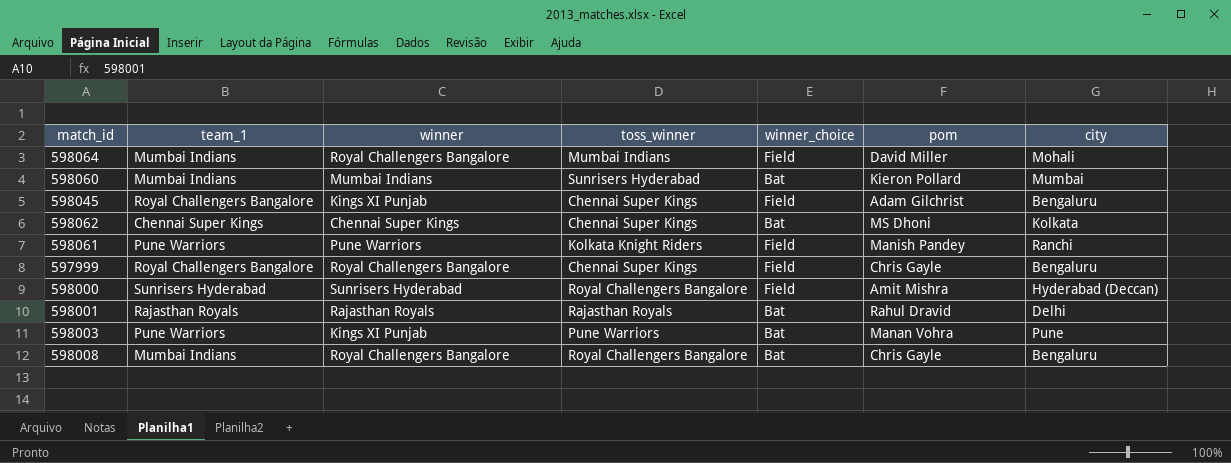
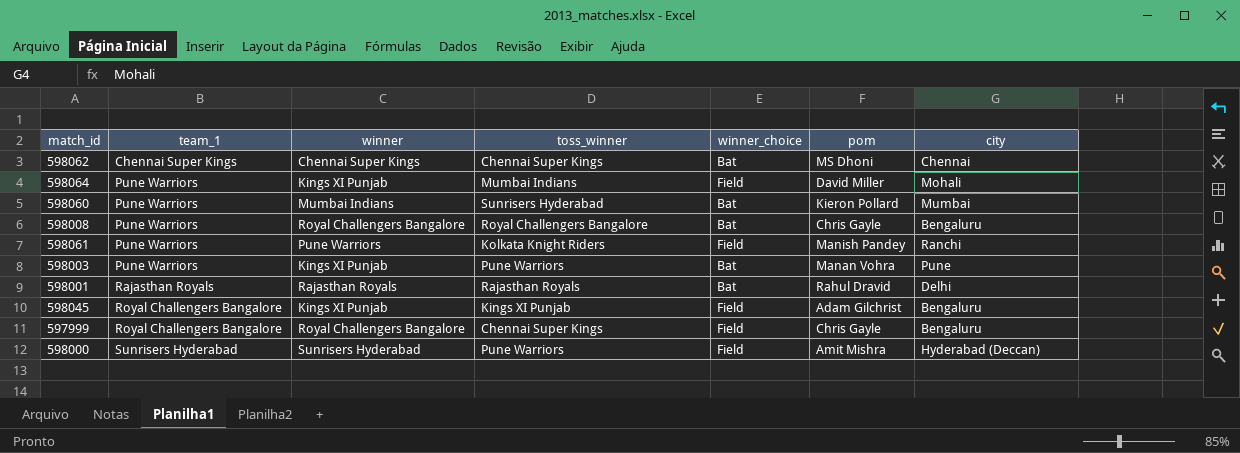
row order: none -> team_1 ascending
598062 | city: Kolkata -> Chennai
598064 | team_1: Mumbai Indians -> Pune Warriors
598064 | winner: Royal Challengers Bangalore -> Kings XI Punjab
598060 | team_1: Mumbai Indians -> Pune Warriors
598008 | team_1: Mumbai Indians -> Pune Warriors
598045 | toss_winner: Chennai Super Kings -> Kings XI Punjab
598000 | toss_winner: Royal Challengers Bangalore -> Pune Warriors

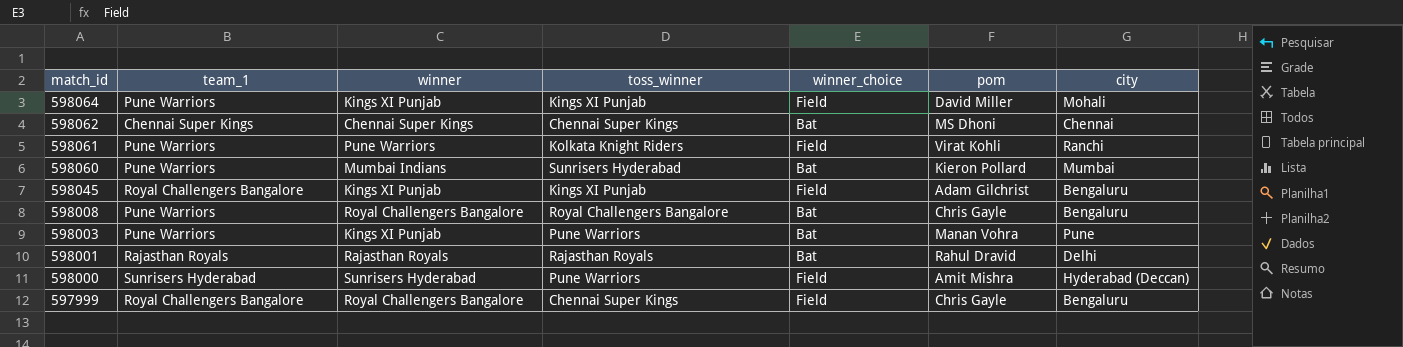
row order: team_1 ascending -> match_id descending
598064 | toss_winner: Mumbai Indians -> Kings XI Punjab
598061 | pom: Manish Pandey -> Virat Kohli

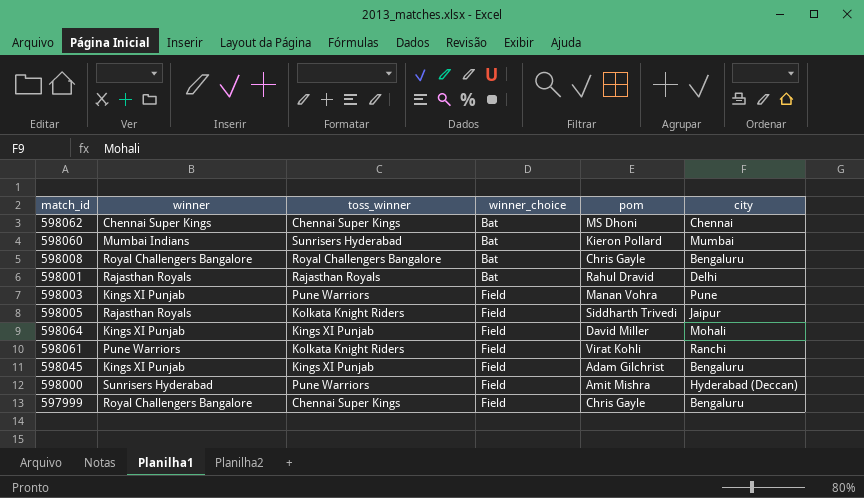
row order: match_id descending -> winner_choice ascending
column team_1 | position: 2 -> none
598003 | winner_choice: Bat -> Field
row 598005: none -> Rajasthan Royals | Kolkata Knight Riders | Field | Siddharth Trivedi | Jaipur

